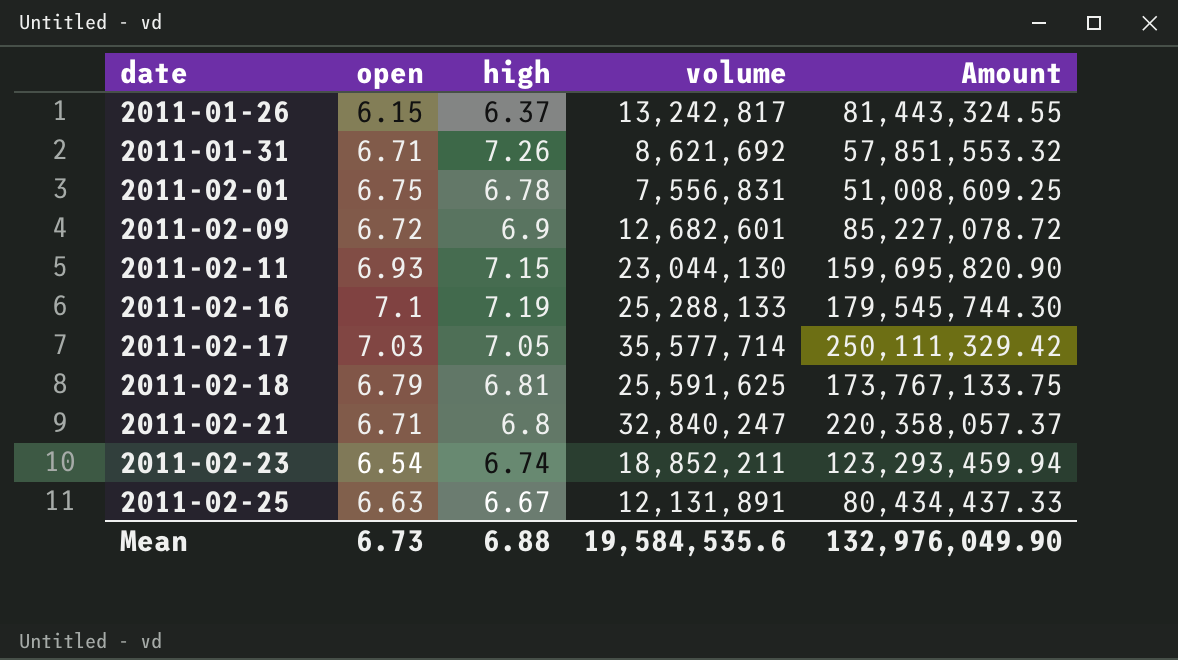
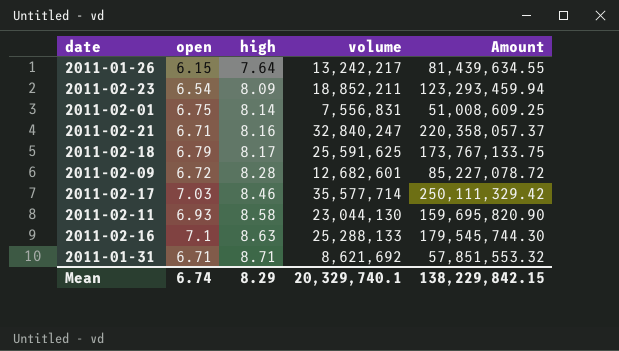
row order: date ascending -> high ascending
row 2011-02-25: 6.63 | 6.67 | 12,131,891 | 80,434,437.33 -> none
2011-01-26 | high: 6.37 -> 7.64
2011-01-26 | volume: 13,242,817 -> 13,242,217
2011-01-26 | Amount: 81,443,324.55 -> 81,439,634.55
2011-02-23 | high: 6.74 -> 8.09
2011-02-01 | high: 6.78 -> 8.14
2011-02-21 | high: 6.8 -> 8.16
2011-02-18 | high: 6.81 -> 8.17
2011-02-09 | high: 6.9 -> 8.28
2011-02-17 | high: 7.05 -> 8.46
2011-02-11 | high: 7.15 -> 8.58
2011-02-16 | high: 7.19 -> 8.63
2011-01-31 | high: 7.26 -> 8.71
Mean | open: 6.73 -> 6.74
Mean | high: 6.88 -> 8.29
Mean | volume: 19,584,535.6 -> 20,329,740.1
Mean | Amount: 132,976,049.90 -> 138,229,842.15

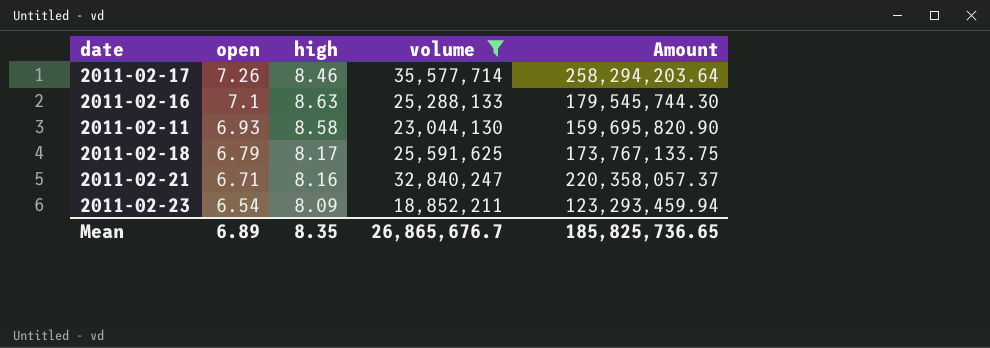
filter: none -> volume >= 18,852,211
row order: high ascending -> open descending
2011-02-17 | open: 7.03 -> 7.26
2011-02-17 | Amount: 250,111,329.42 -> 258,294,203.64
Mean | open: 6.74 -> 6.89
Mean | high: 8.29 -> 8.35
Mean | volume: 20,329,740.1 -> 26,865,676.7
Mean | Amount: 138,229,842.15 -> 185,825,736.65

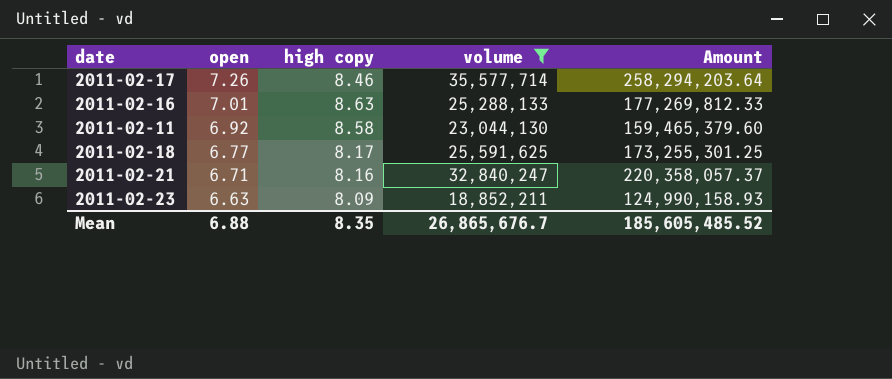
column name: high -> high copy
2011-02-16 | open: 7.1 -> 7.01
2011-02-16 | Amount: 179,545,744.30 -> 177,269,812.33
2011-02-11 | open: 6.93 -> 6.92
2011-02-11 | Amount: 159,695,820.90 -> 159,465,379.60
2011-02-18 | open: 6.79 -> 6.77
2011-02-18 | Amount: 173,767,133.75 -> 173,255,301.25
2011-02-23 | open: 6.54 -> 6.63
2011-02-23 | Amount: 123,293,459.94 -> 124,990,158.93
Mean | open: 6.89 -> 6.88
Mean | Amount: 185,825,736.65 -> 185,605,485.52

